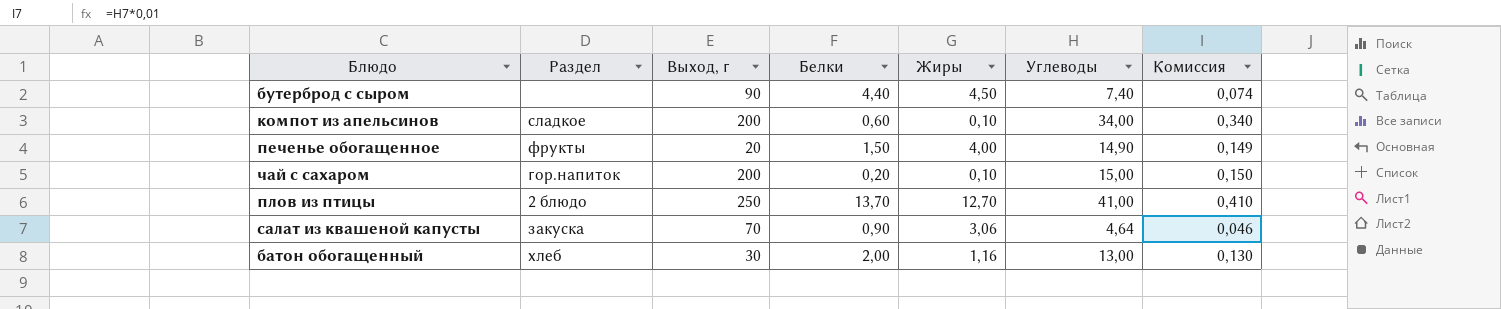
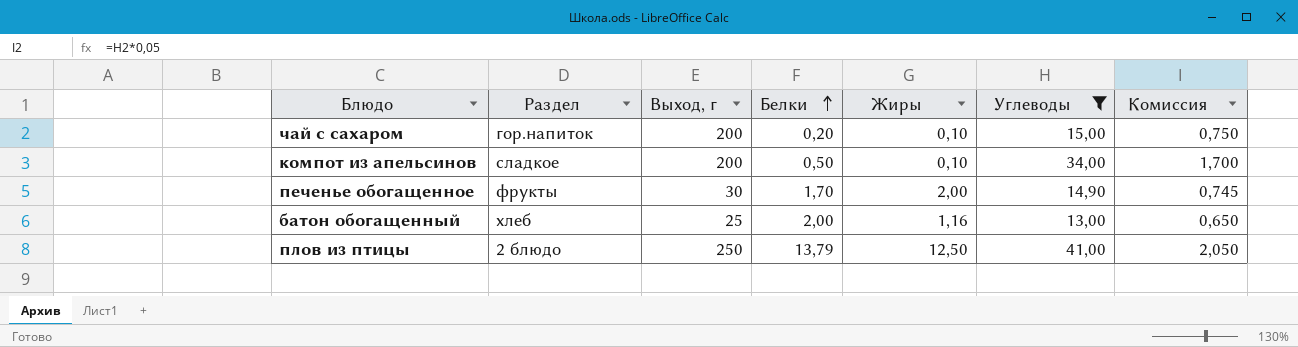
filter: none -> Углеводы >= 13,00
row order: none -> Белки ascending
column Комиссия | formula: [Углеводы] * 0,01 -> [Углеводы] * 0,05
компот из апельсинов | Белки: 0,60 -> 0,50
печенье обогащенное | Выход, г: 20 -> 30
печенье обогащенное | Белки: 1,50 -> 1,70
печенье обогащенное | Жиры: 4,00 -> 2,00
батон обогащенный | Выход, г: 30 -> 25
плов из птицы | Белки: 13,70 -> 13,79
плов из птицы | Жиры: 12,70 -> 12,50

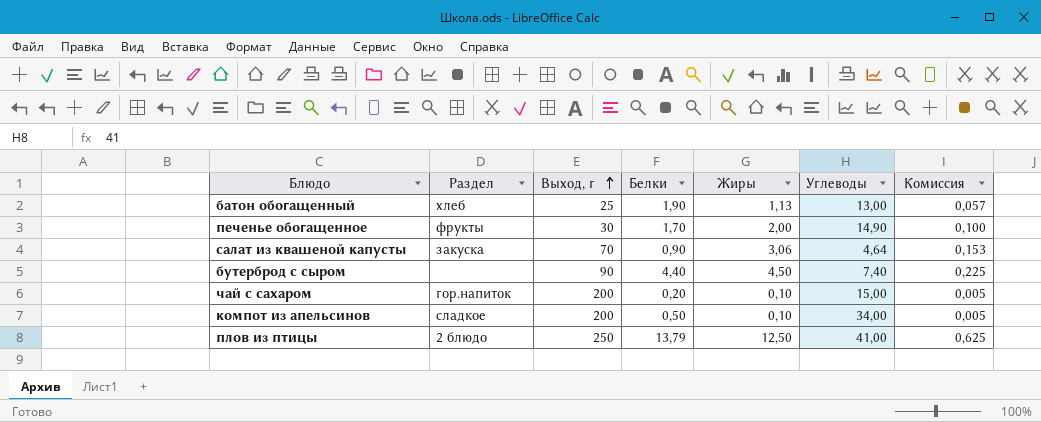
filter: Углеводы >= 13,00 -> none
row order: Белки ascending -> Выход, г ascending
column Комиссия | formula: [Углеводы] * 0,05 -> [Жиры] * 0,05
батон обогащенный | Белки: 2,00 -> 1,90
батон обогащенный | Жиры: 1,16 -> 1,13

